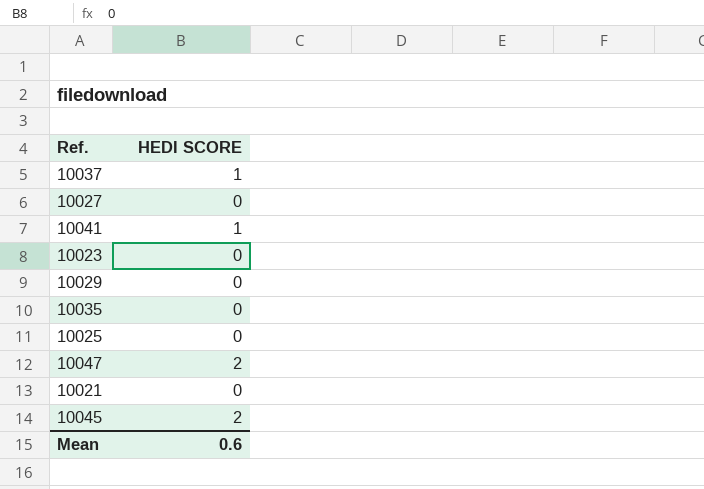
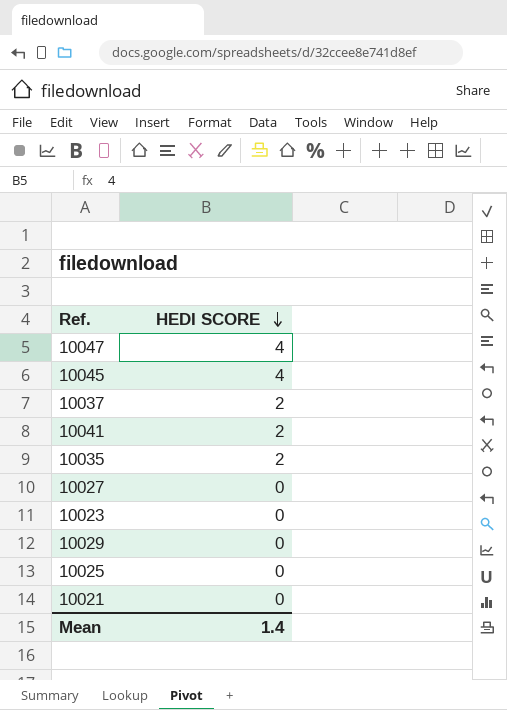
row order: none -> HEDI SCORE descending
10047 | HEDI SCORE: 2 -> 4
10045 | HEDI SCORE: 2 -> 4
10037 | HEDI SCORE: 1 -> 2
10041 | HEDI SCORE: 1 -> 2
10035 | HEDI SCORE: 0 -> 2
Mean | HEDI SCORE: 0.6 -> 1.4

